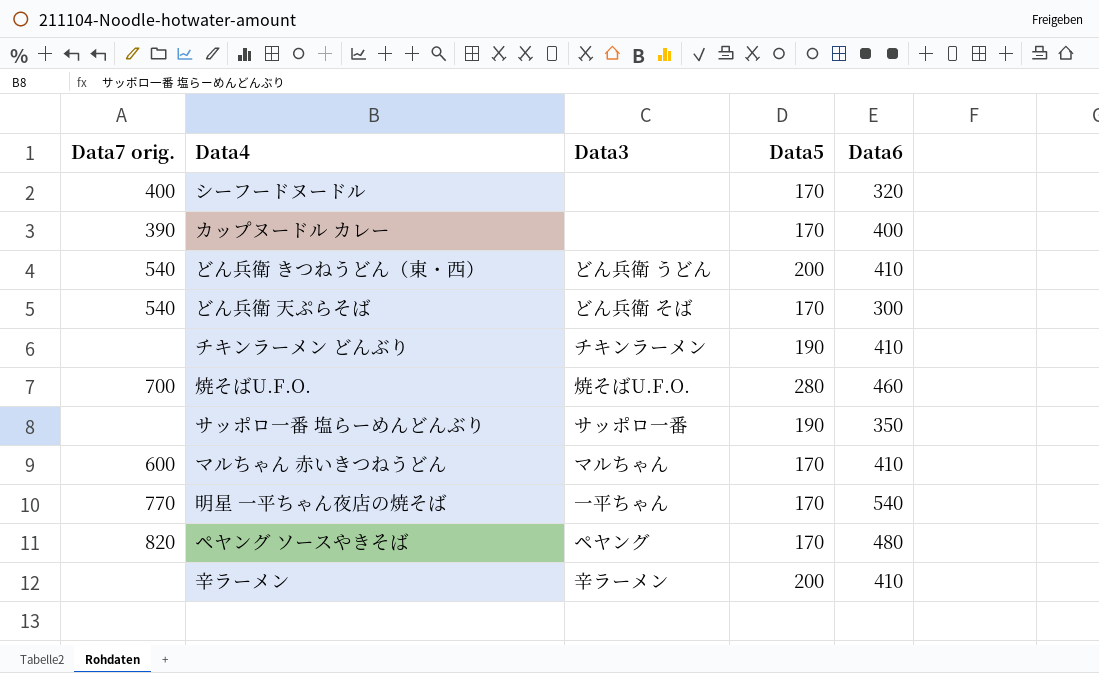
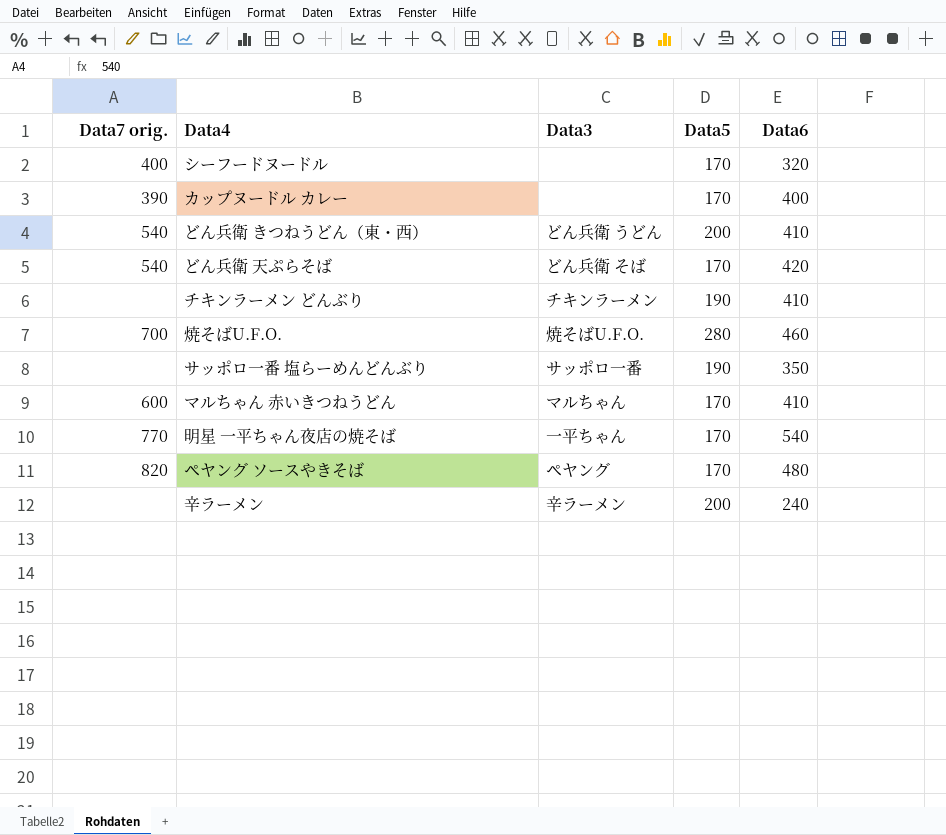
どん兵衛 天ぷらそば | Data6: 300 -> 420
辛ラーメン | Data6: 410 -> 240

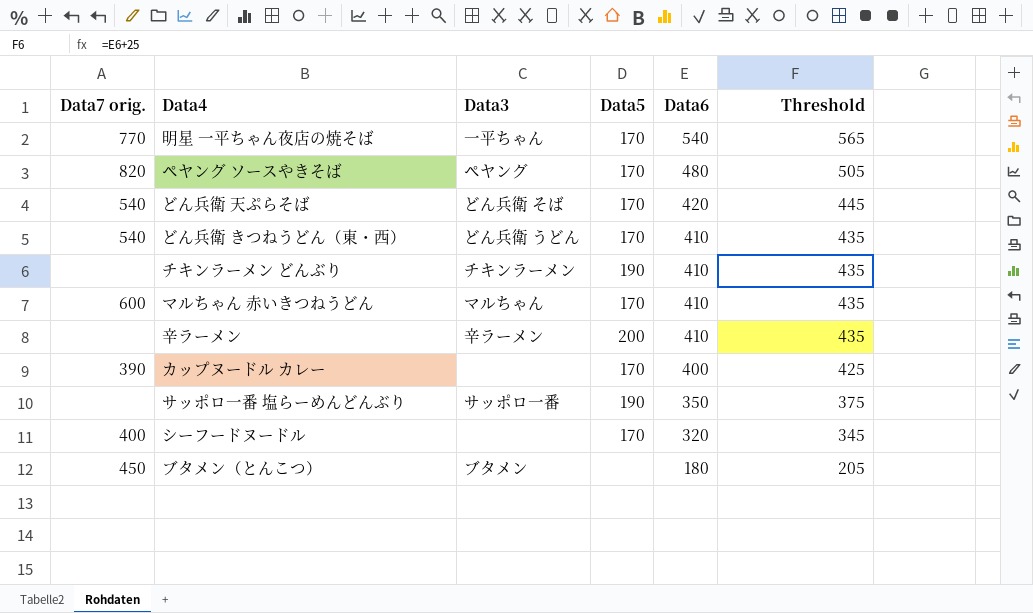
row order: none -> Data6 descending
column Threshold | formula: none -> [Data6] + 25
row 焼そばU.F.O.: 700 | 焼そばU.F.O. | 280 | 460 -> none
どん兵衛 きつねうどん（東・西） | Data5: 200 -> 170
辛ラーメン | Data6: 240 -> 410
row ブタメン（とんこつ）: none -> 450 | ブタメン | none | 180 | 205

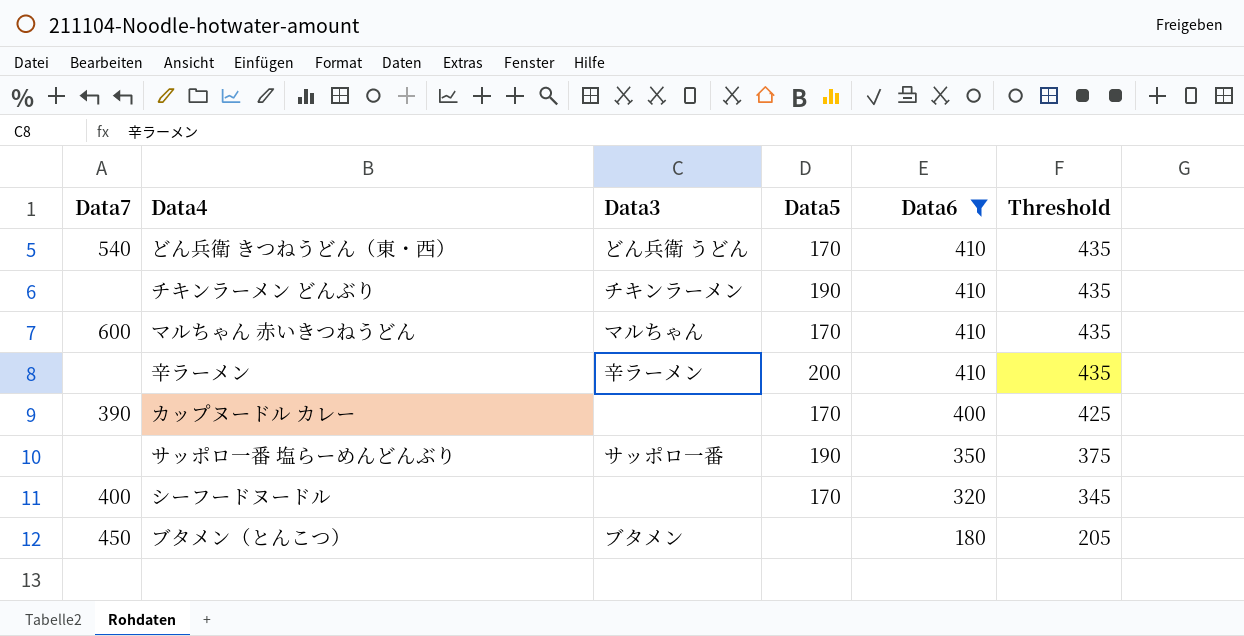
filter: none -> Data6 <= 410
column name: Data7 orig. -> Data7

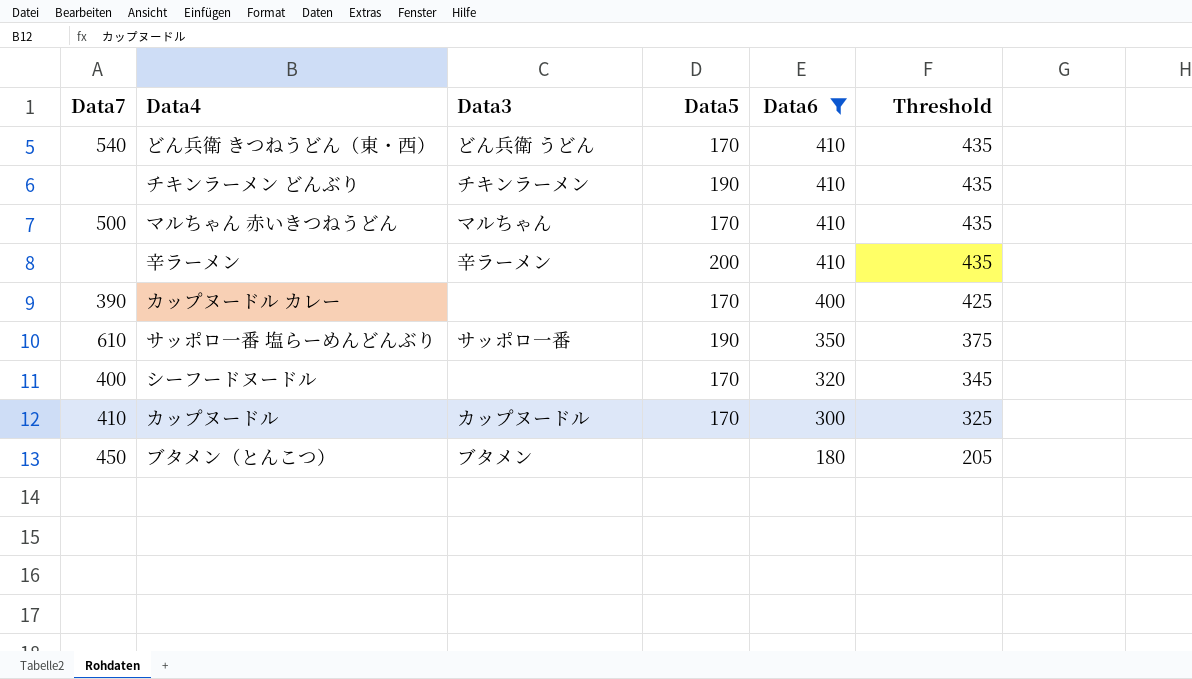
マルちゃん 赤いきつねうどん | Data7: 600 -> 500
サッポロ一番 塩らーめんどんぶり | Data7: none -> 610
row カップヌードル: none -> 410 | カップヌードル | 170 | 300 | 325

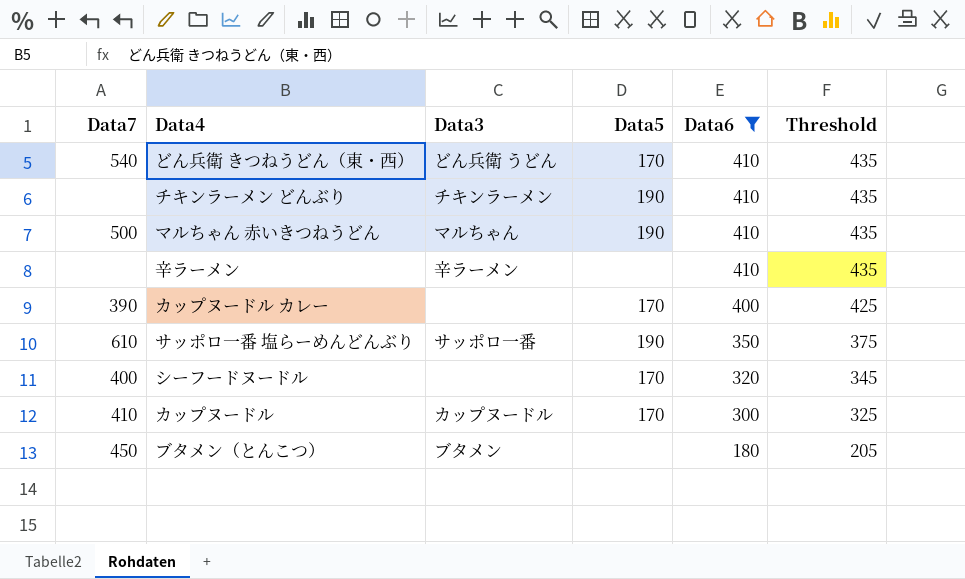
マルちゃん 赤いきつねうどん | Data5: 170 -> 190
辛ラーメン | Data5: 200 -> none

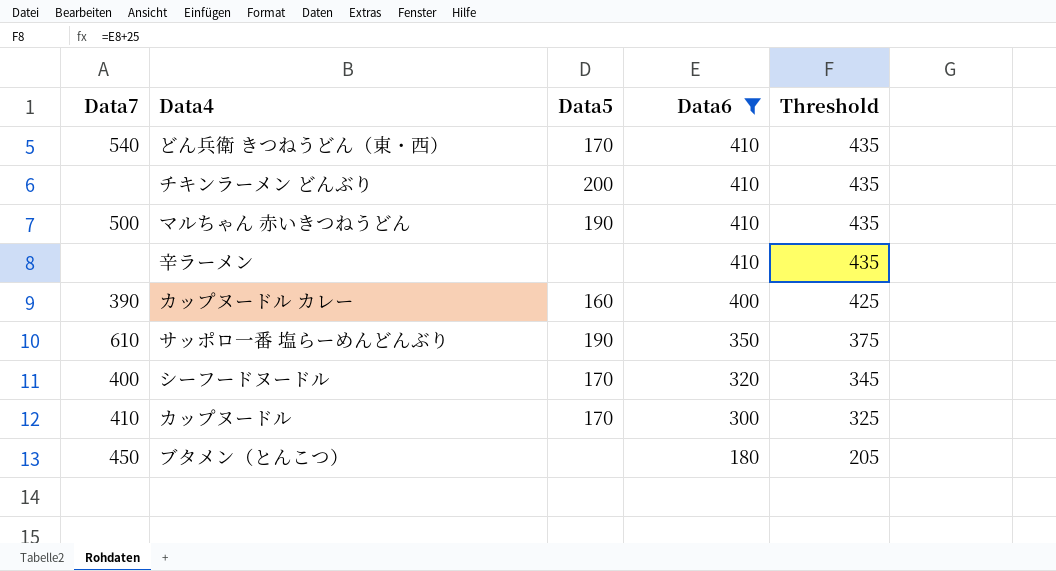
column Data3 | position: 3 -> none
チキンラーメン どんぶり | Data5: 190 -> 200
カップヌードル カレー | Data5: 170 -> 160

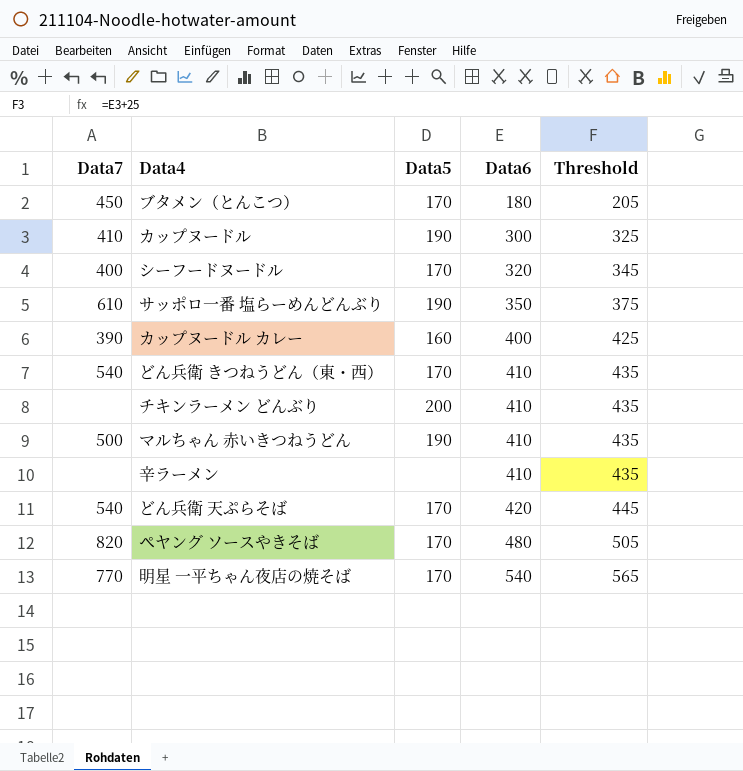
filter: Data6 <= 410 -> none
row order: Data6 descending -> Data6 ascending
ブタメン（とんこつ） | Data5: none -> 170
カップヌードル | Data5: 170 -> 190

